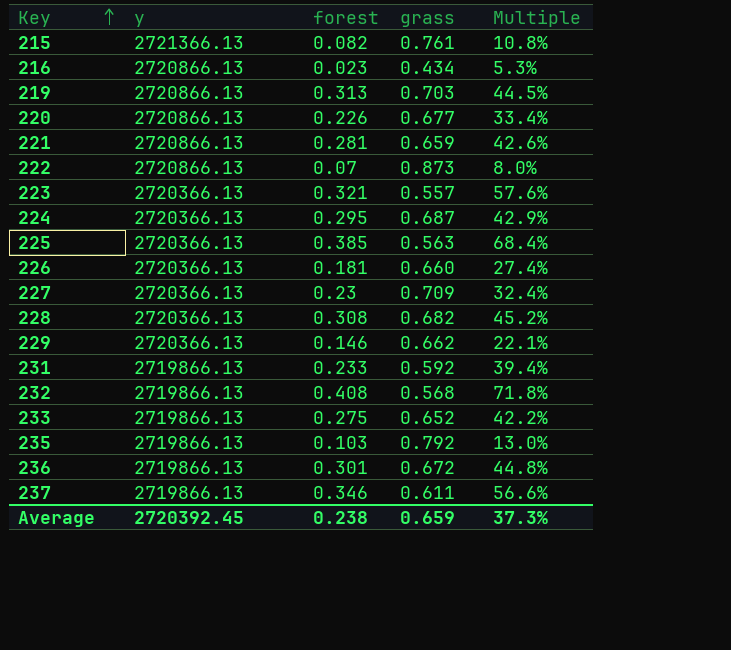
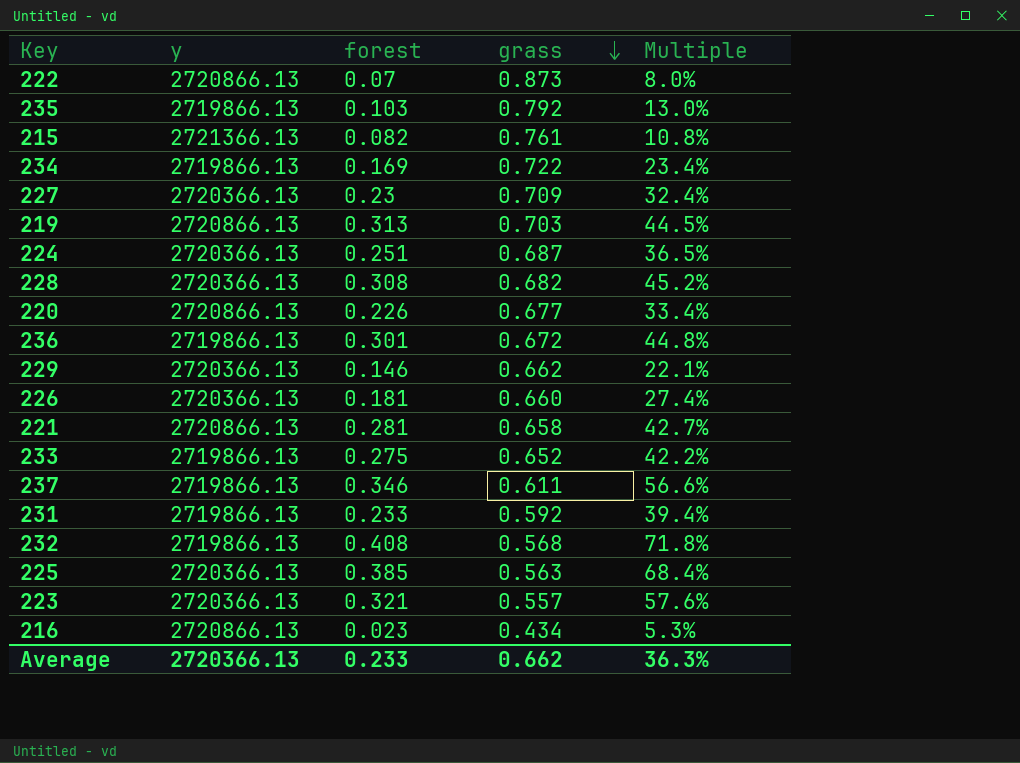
row order: Key ascending -> grass descending
row 234: none -> 2719866.13 | 0.169 | 0.722 | 23.4%
224 | forest: 0.295 -> 0.251
224 | Multiple: 42.9% -> 36.5%
221 | grass: 0.659 -> 0.658
221 | Multiple: 42.6% -> 42.7%
Average | y: 2720392.45 -> 2720366.13
Average | forest: 0.238 -> 0.233
Average | grass: 0.659 -> 0.662
Average | Multiple: 37.3% -> 36.3%

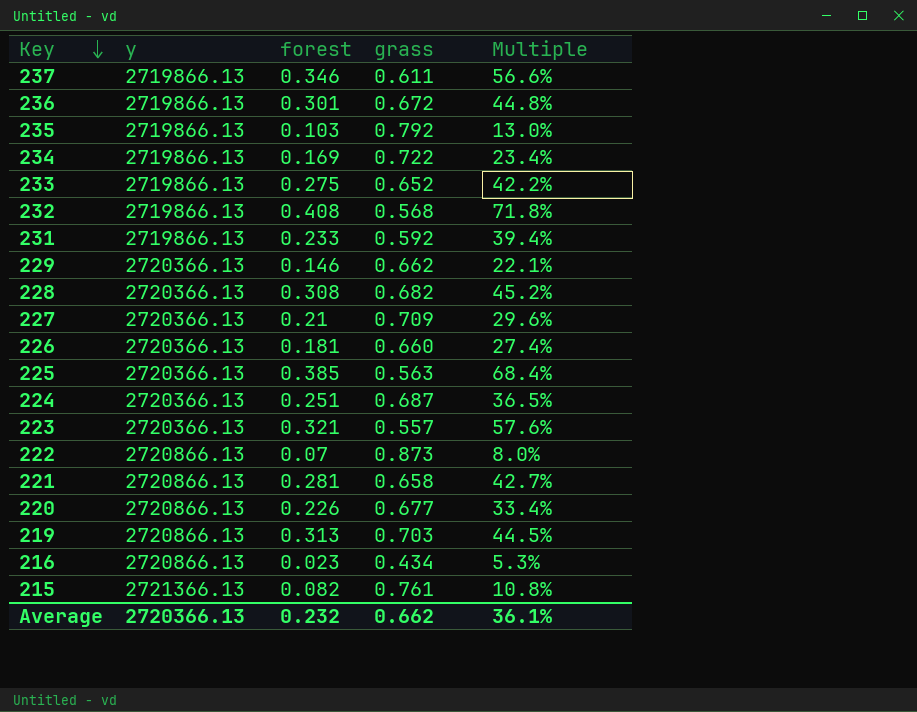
row order: grass descending -> Key descending
227 | forest: 0.23 -> 0.21
227 | Multiple: 32.4% -> 29.6%
Average | forest: 0.233 -> 0.232
Average | Multiple: 36.3% -> 36.1%

